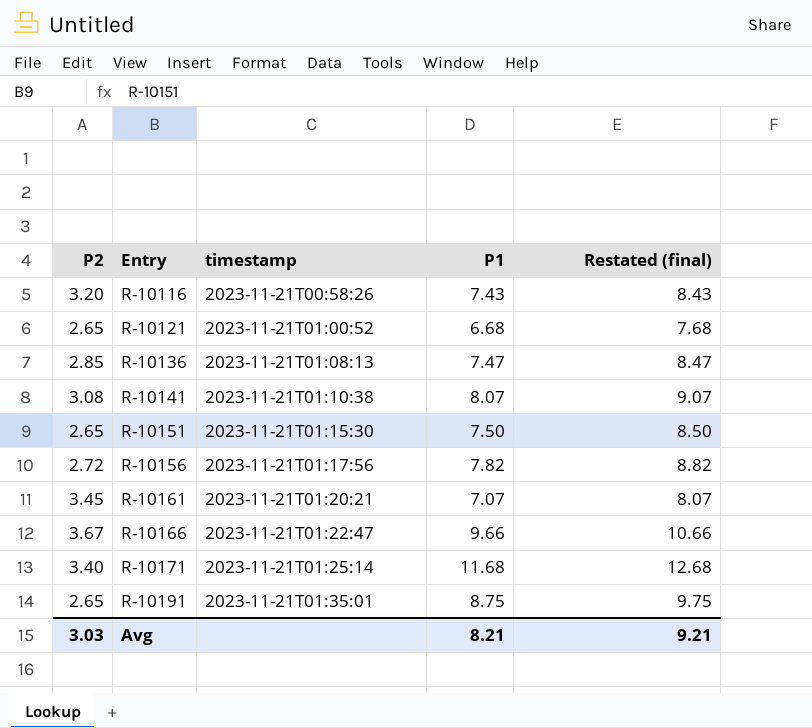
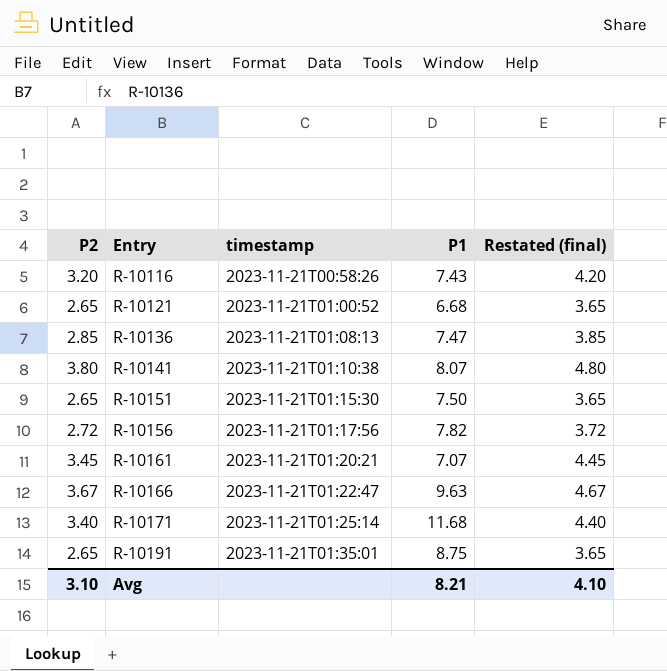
column Restated (final) | formula: [P1] + 1 -> [P2] + 1
R-10141 | P2: 3.08 -> 3.80
R-10166 | P1: 9.66 -> 9.63
Avg | P2: 3.03 -> 3.10
Avg | Restated (final): 9.21 -> 4.10

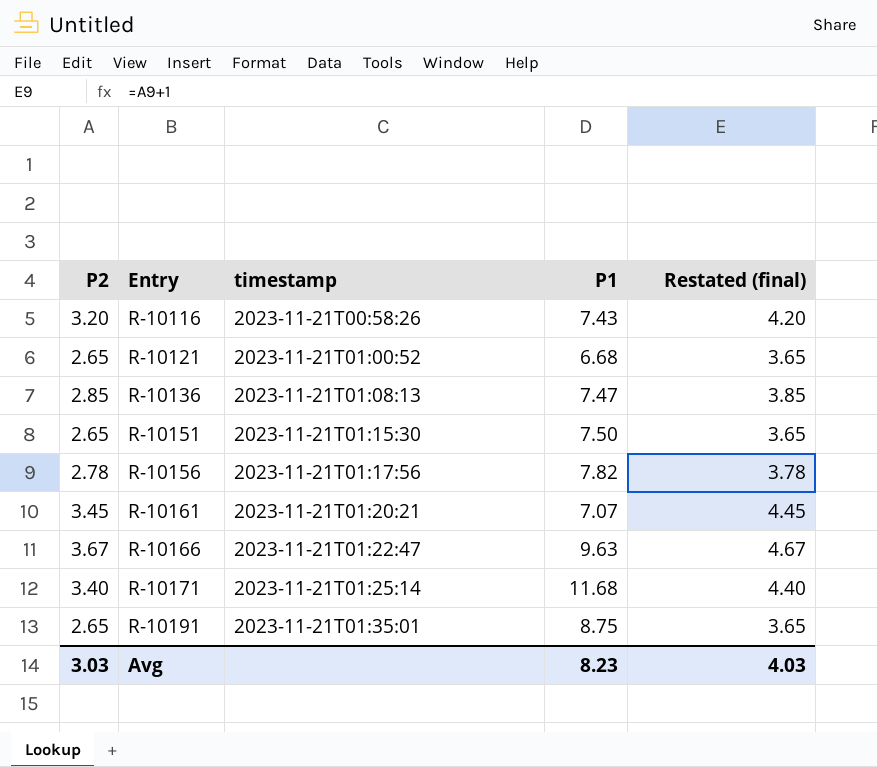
row R-10141: 3.80 | 2023-11-21T01:10:38 | 8.07 | 4.80 -> none
R-10156 | P2: 2.72 -> 2.78
R-10156 | Restated (final): 3.72 -> 3.78
Avg | P2: 3.10 -> 3.03
Avg | P1: 8.21 -> 8.23
Avg | Restated (final): 4.10 -> 4.03

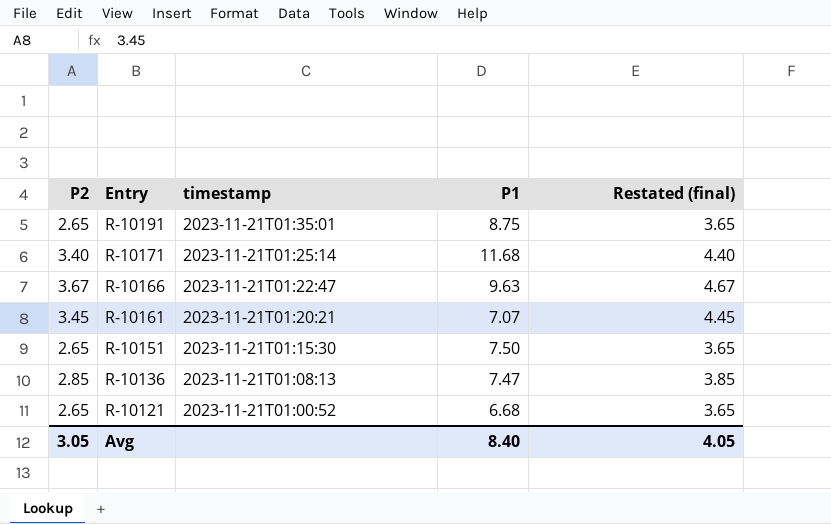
row order: Entry ascending -> Entry descending
row R-10116: 3.20 | 2023-11-21T00:58:26 | 7.43 | 4.20 -> none
row R-10156: 2.78 | 2023-11-21T01:17:56 | 7.82 | 3.78 -> none
Avg | P2: 3.03 -> 3.05
Avg | P1: 8.23 -> 8.40
Avg | Restated (final): 4.03 -> 4.05

